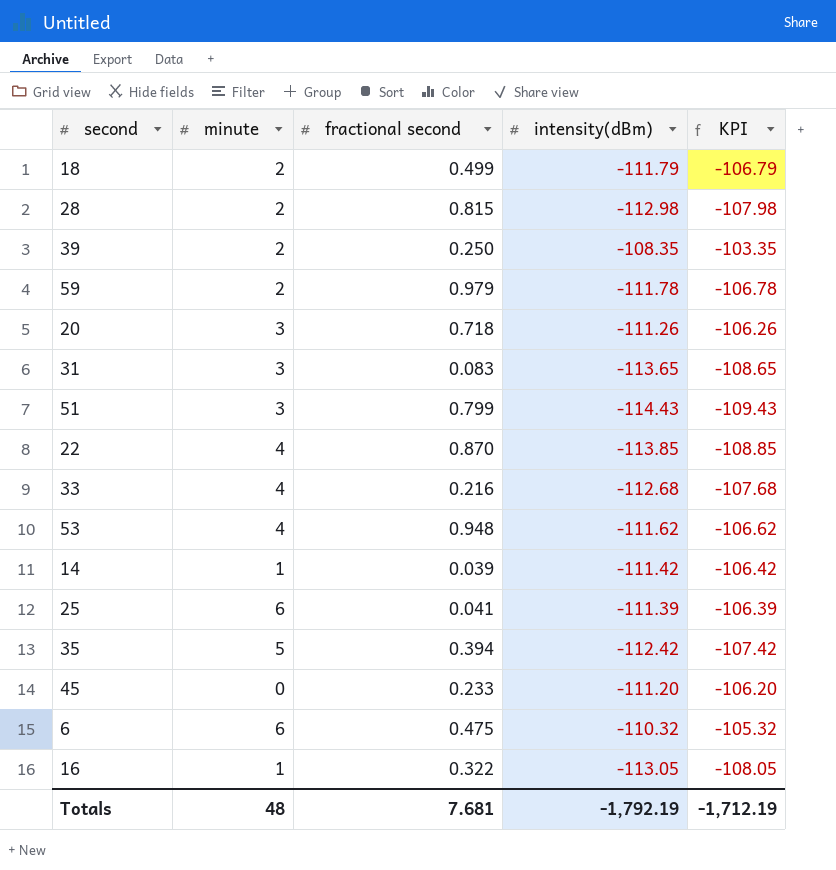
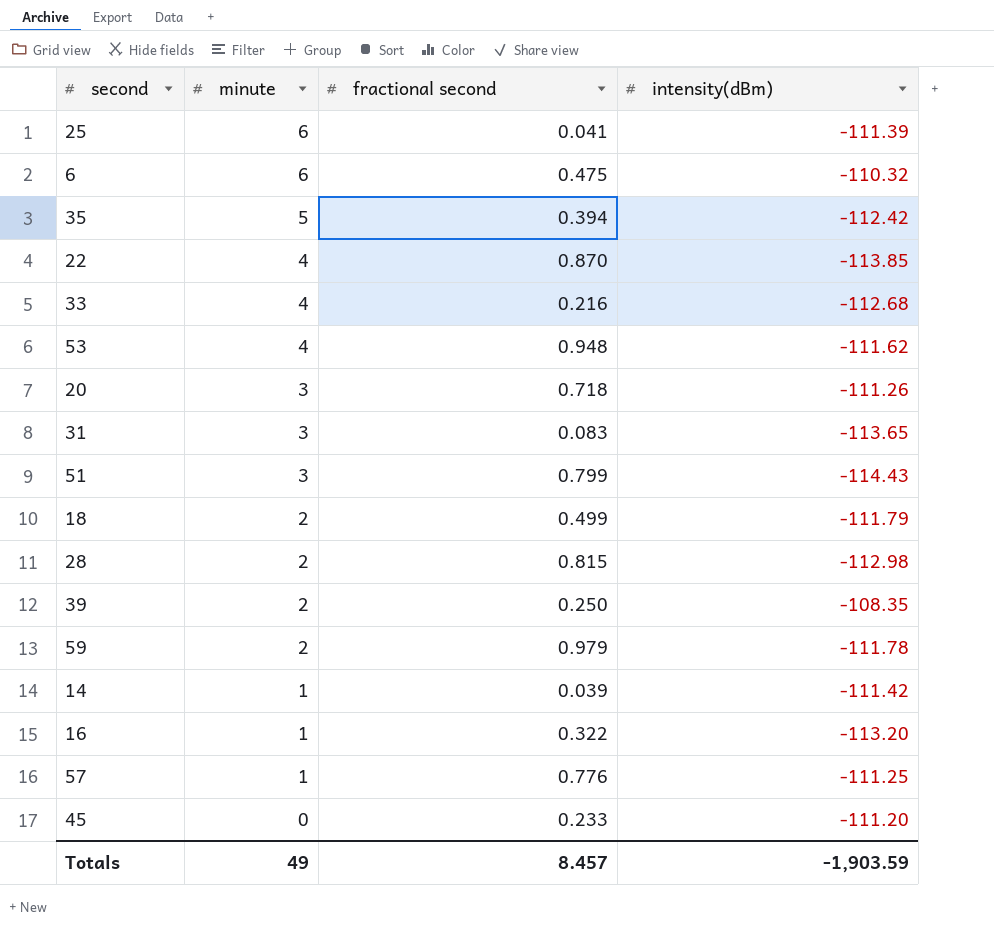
row order: none -> minute descending
column KPI | formula: [intensity(dBm)] + 5 -> none
16 | intensity(dBm): -113.05 -> -113.20
row 57: none -> 1 | 0.776 | -111.25
Totals | minute: 48 -> 49
Totals | fractional second: 7.681 -> 8.457
Totals | intensity(dBm): -1,792.19 -> -1,903.59

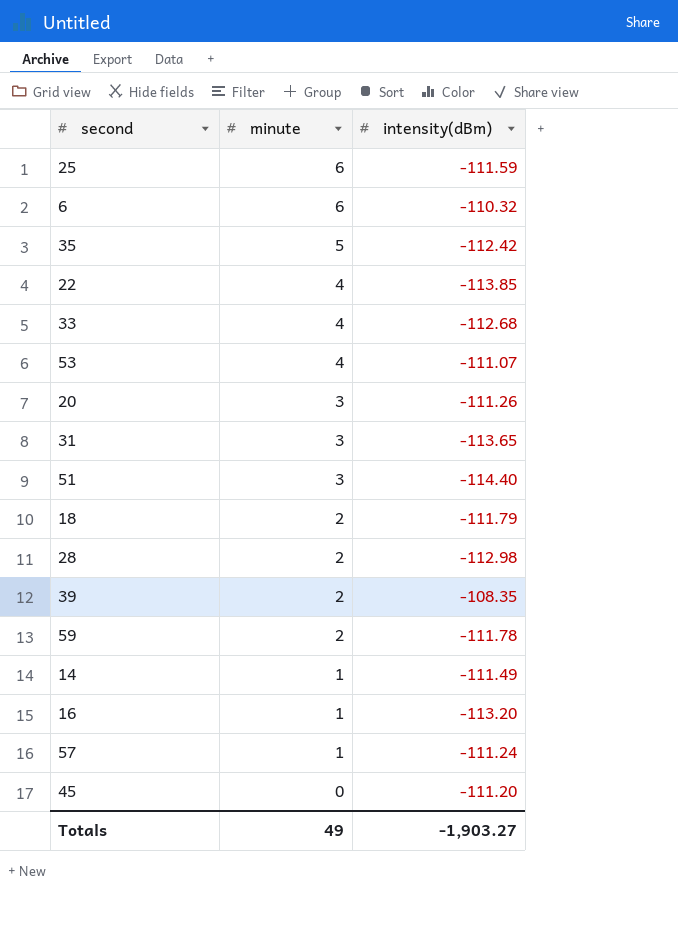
column fractional second | position: 3 -> none
25 | intensity(dBm): -111.39 -> -111.59
53 | intensity(dBm): -111.62 -> -111.07
51 | intensity(dBm): -114.43 -> -114.40
14 | intensity(dBm): -111.42 -> -111.49
57 | intensity(dBm): -111.25 -> -111.24
Totals | intensity(dBm): -1,903.59 -> -1,903.27

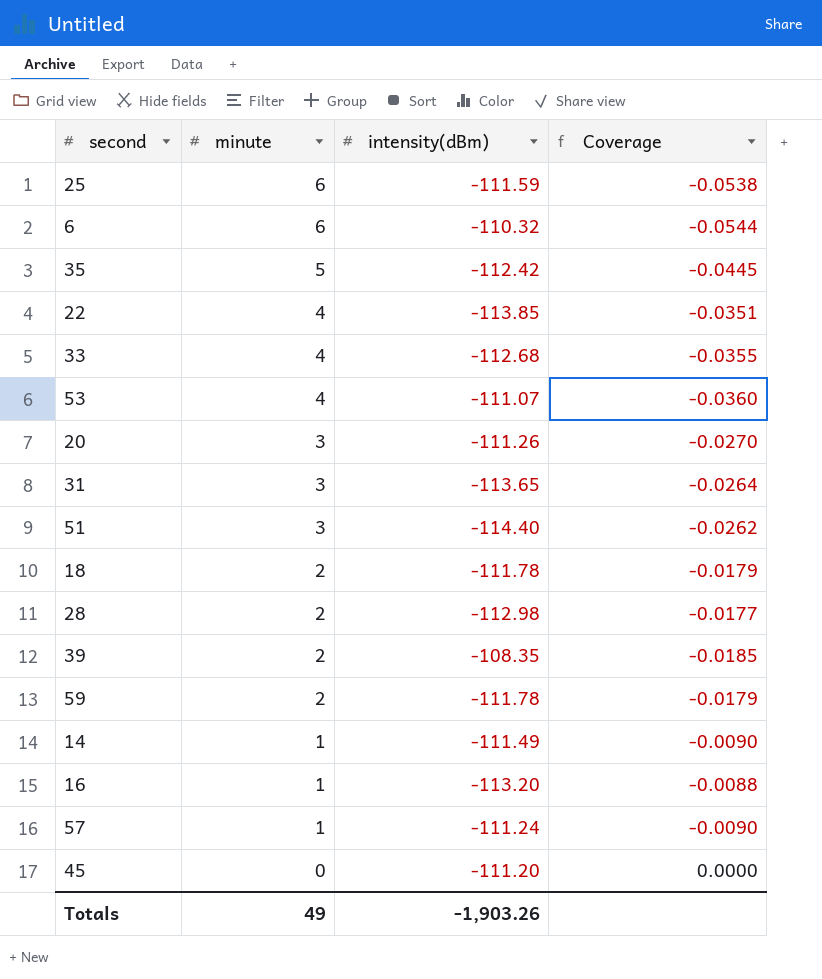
column Coverage | formula: none -> [minute] / [intensity(dBm)]
18 | intensity(dBm): -111.79 -> -111.78
Totals | intensity(dBm): -1,903.27 -> -1,903.26

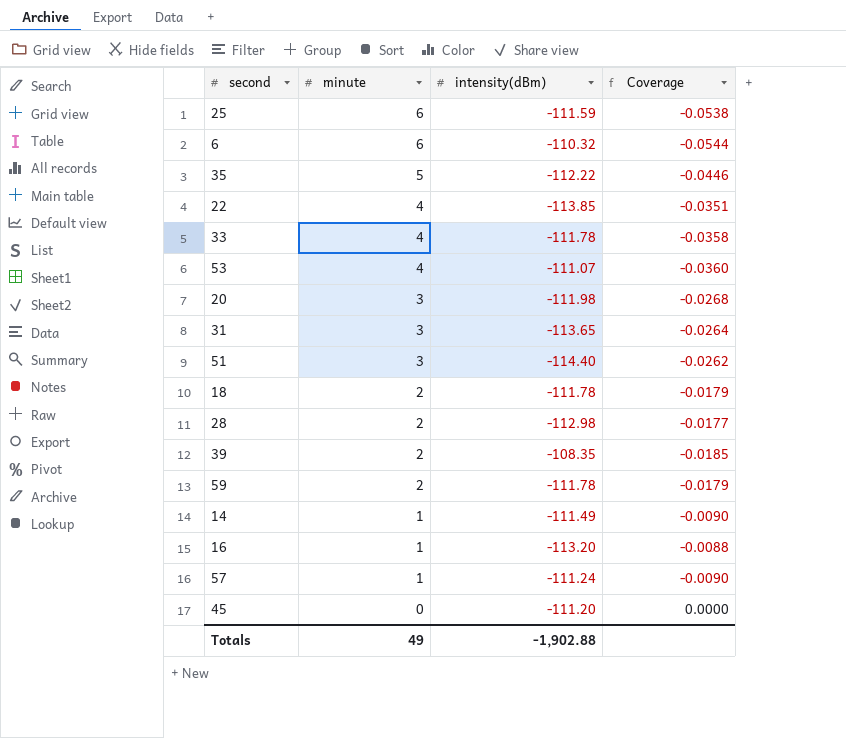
35 | intensity(dBm): -112.42 -> -112.22
35 | Coverage: -0.0445 -> -0.0446
33 | intensity(dBm): -112.68 -> -111.78
33 | Coverage: -0.0355 -> -0.0358
20 | intensity(dBm): -111.26 -> -111.98
20 | Coverage: -0.0270 -> -0.0268
Totals | intensity(dBm): -1,903.26 -> -1,902.88

